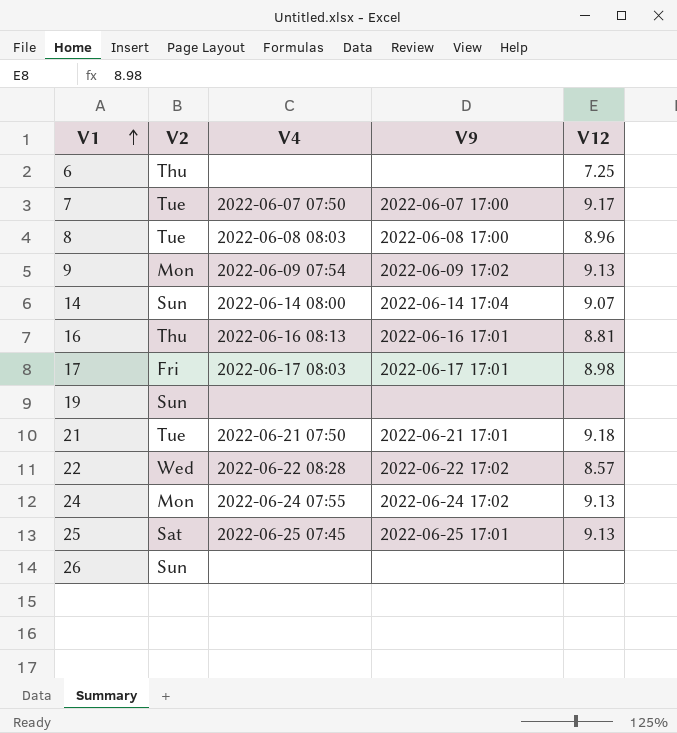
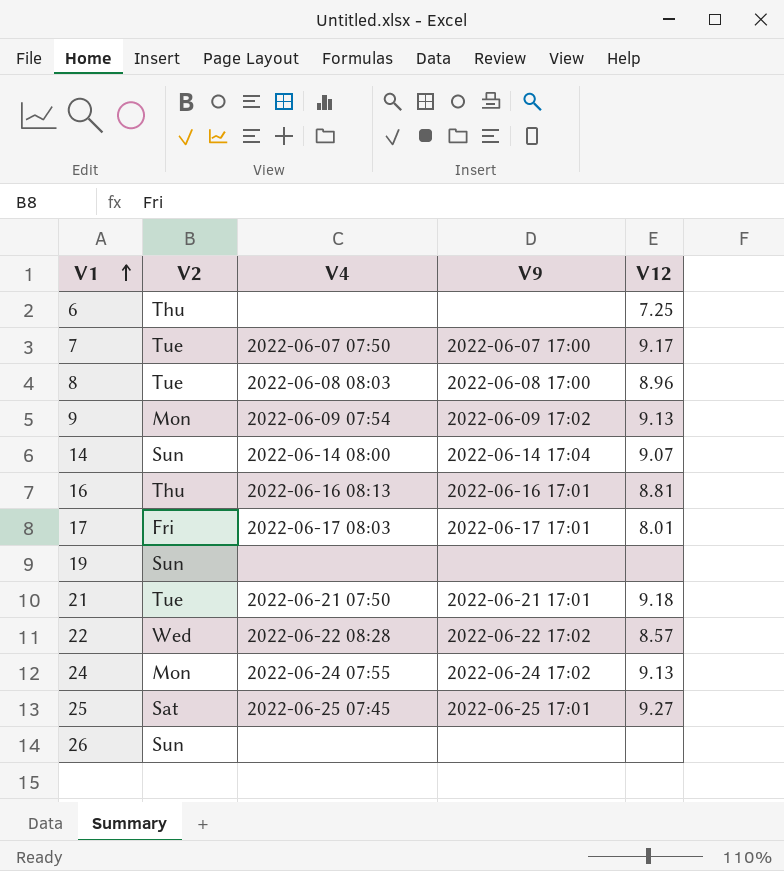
17 | V12: 8.98 -> 8.01
25 | V12: 9.13 -> 9.27

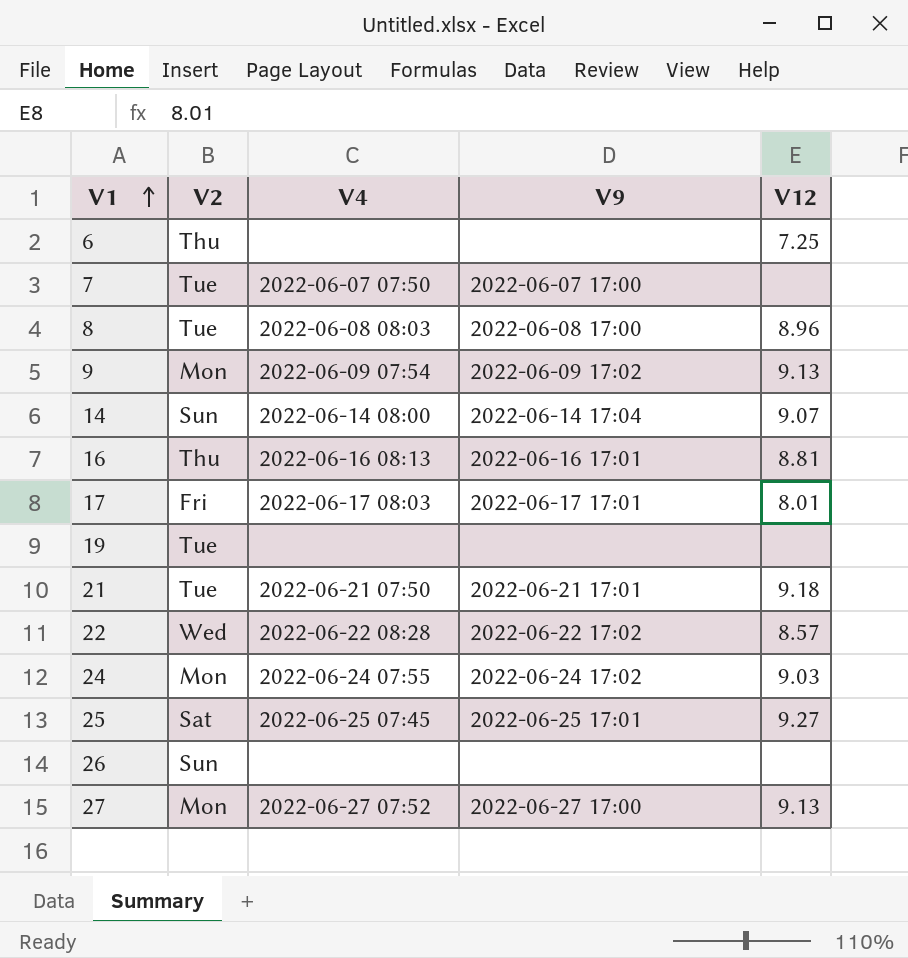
7 | V12: 9.17 -> none
19 | V2: Sun -> Tue
24 | V12: 9.13 -> 9.03
row 27: none -> Mon | 2022-06-27 07:52 | 2022-06-27 17:00 | 9.13

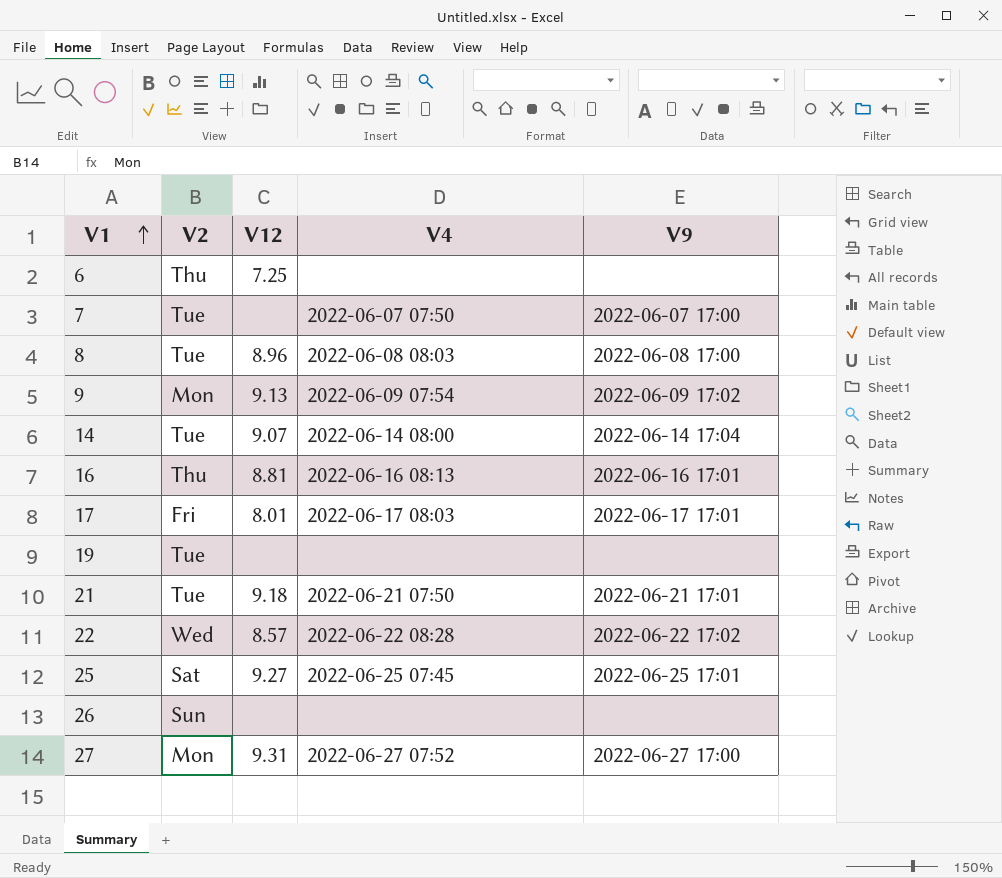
column V12 | position: 5 -> 3
row 24: Mon | 2022-06-24 07:55 | 2022-06-24 17:02 | 9.03 -> none
14 | V2: Sun -> Tue
27 | V12: 9.13 -> 9.31

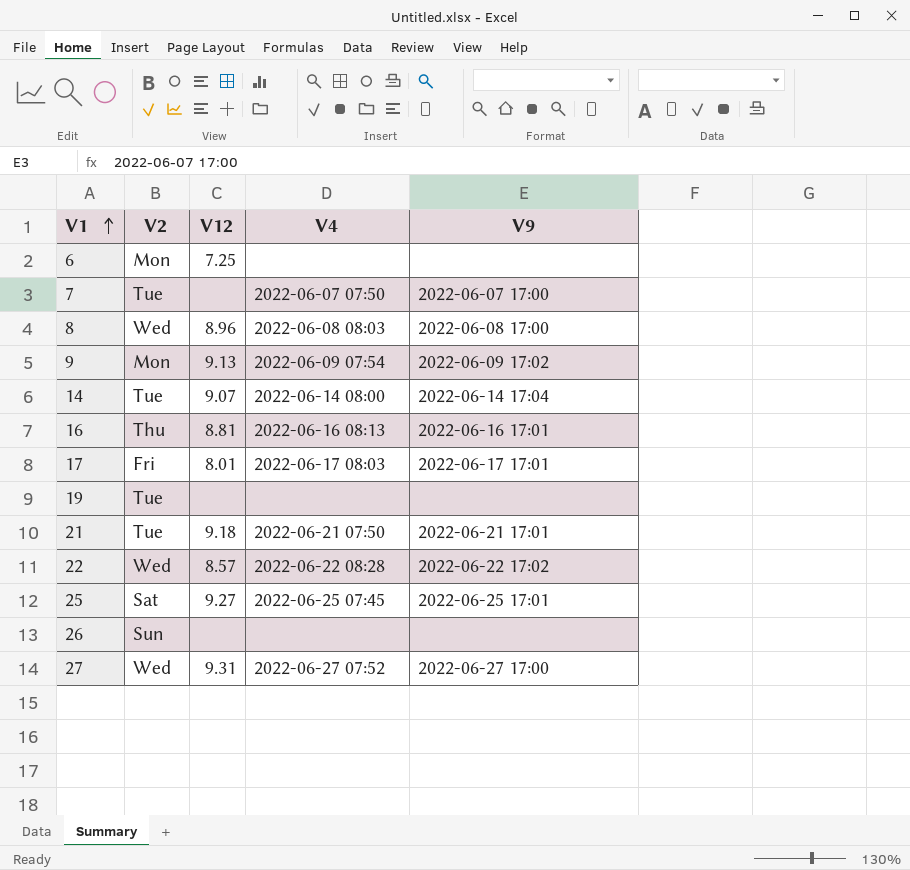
6 | V2: Thu -> Mon
8 | V2: Tue -> Wed
27 | V2: Mon -> Wed

